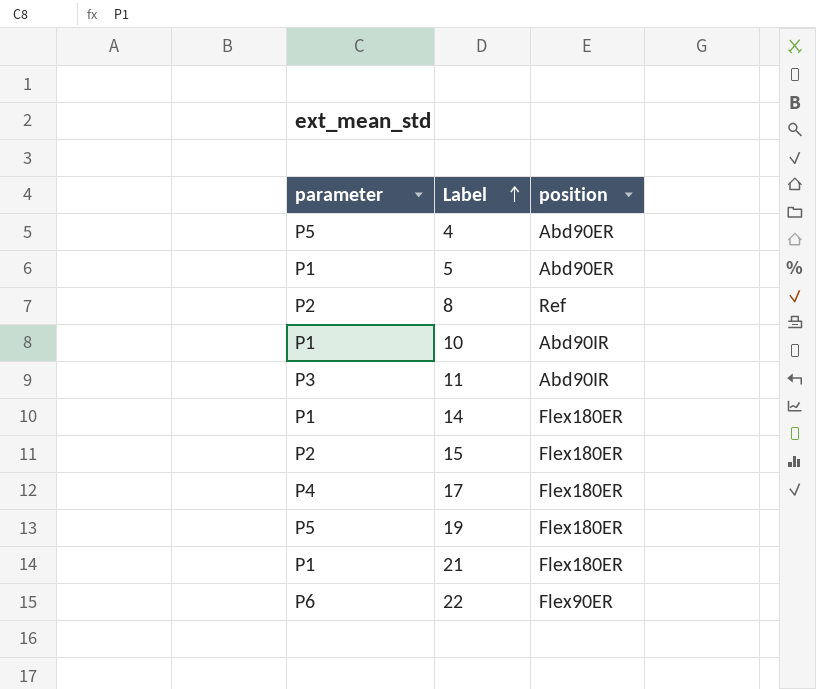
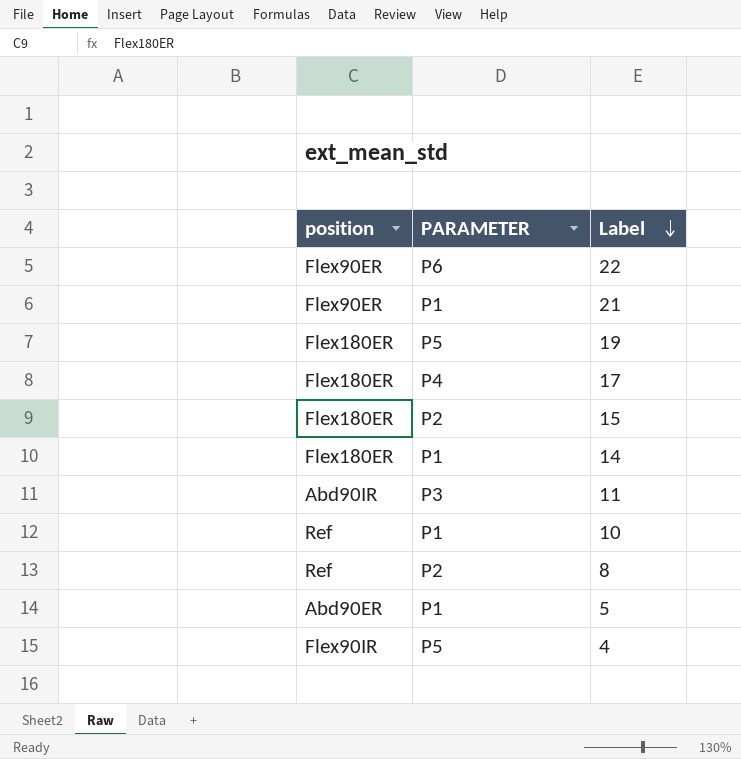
row order: Label ascending -> Label descending
column position | position: 3 -> 1
column name: parameter -> PARAMETER
21 | position: Flex180ER -> Flex90ER
10 | position: Abd90IR -> Ref
4 | position: Abd90ER -> Flex90IR

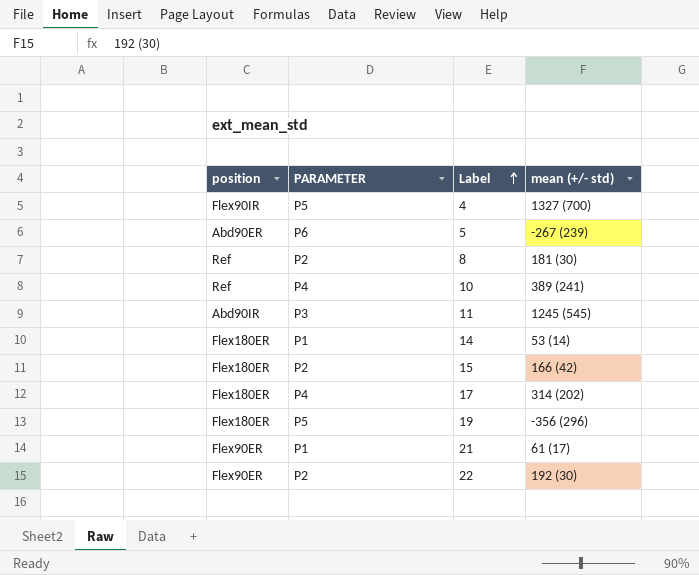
row order: Label descending -> Label ascending
column mean (+/- std) | position: none -> 4
5 | PARAMETER: P1 -> P6
10 | PARAMETER: P1 -> P4
22 | PARAMETER: P6 -> P2

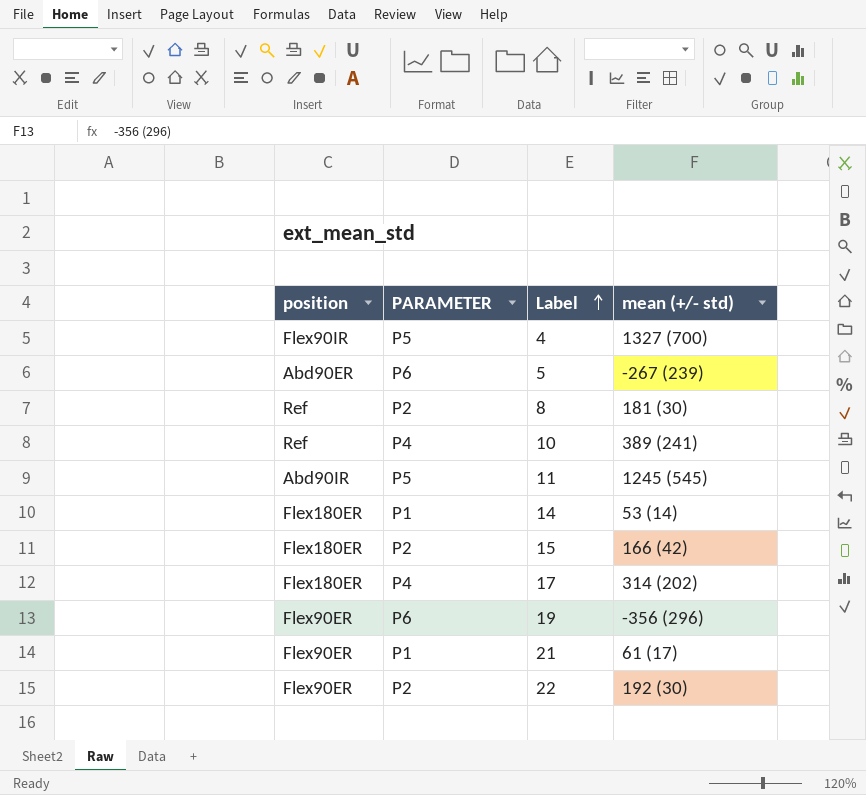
11 | PARAMETER: P3 -> P5
19 | position: Flex180ER -> Flex90ER
19 | PARAMETER: P5 -> P6

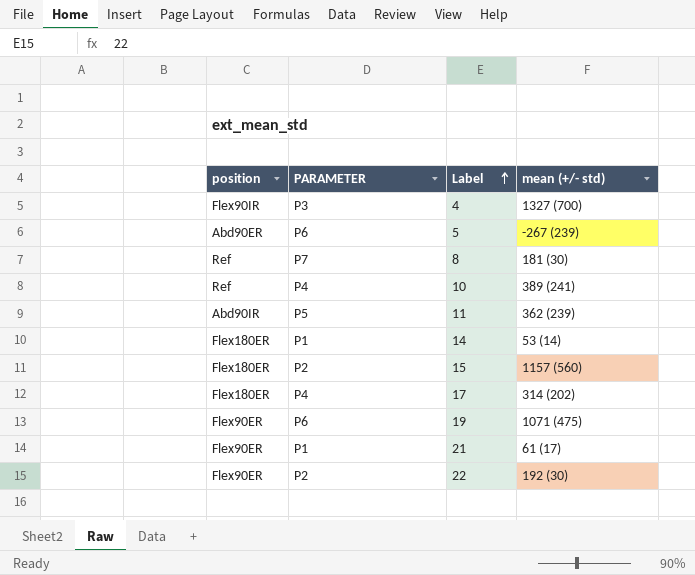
4 | PARAMETER: P5 -> P3
8 | PARAMETER: P2 -> P7
11 | mean (+/- std): 1245 (545) -> 362 (239)
15 | mean (+/- std): 166 (42) -> 1157 (560)
19 | mean (+/- std): -356 (296) -> 1071 (475)

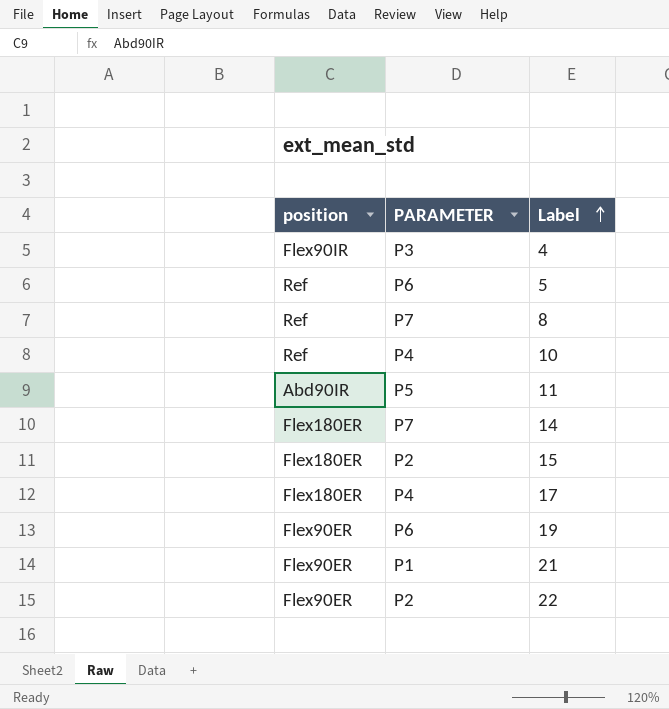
column mean (+/- std) | position: 4 -> none
5 | position: Abd90ER -> Ref
14 | PARAMETER: P1 -> P7

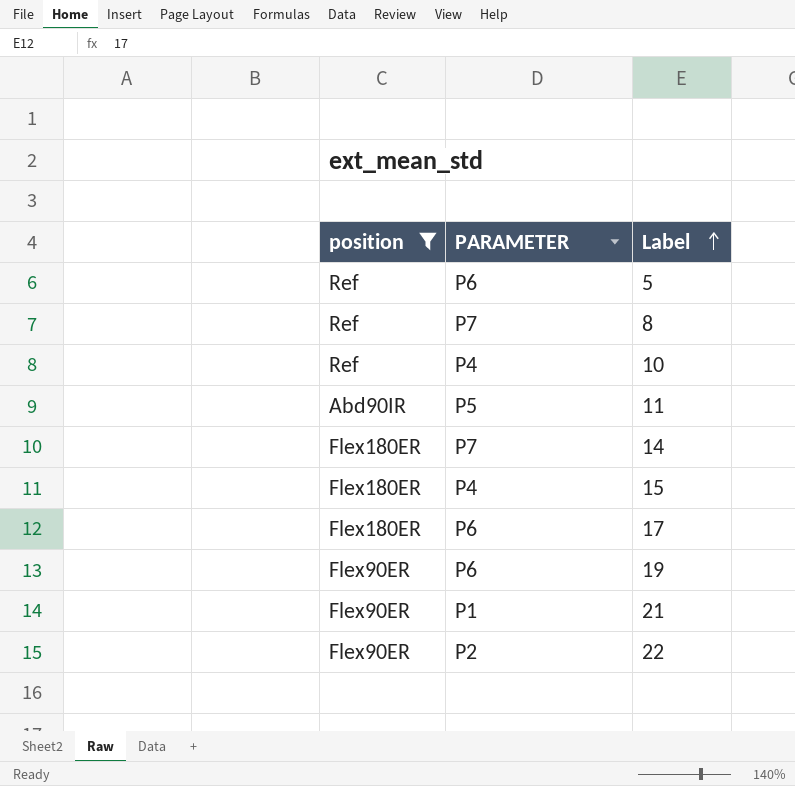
filter: none -> position != Flex90IR
15 | PARAMETER: P2 -> P4
17 | PARAMETER: P4 -> P6

